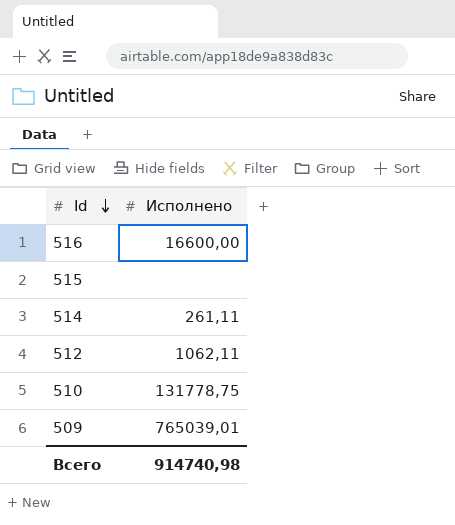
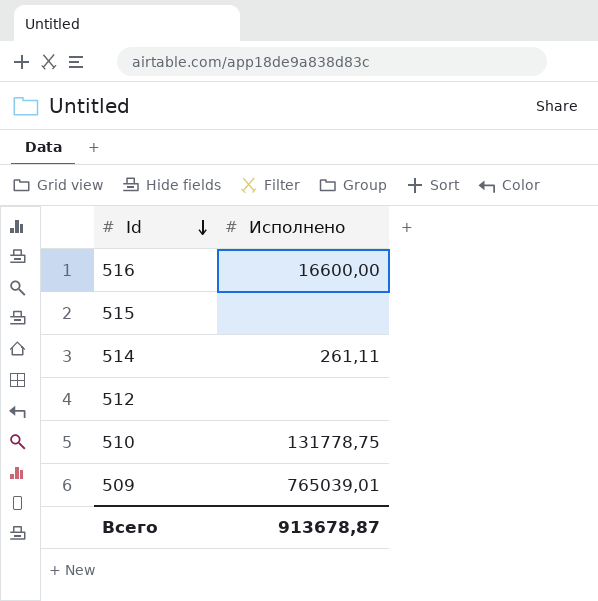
512 | Исполнено: 1062,11 -> none
Всего | Исполнено: 914740,98 -> 913678,87

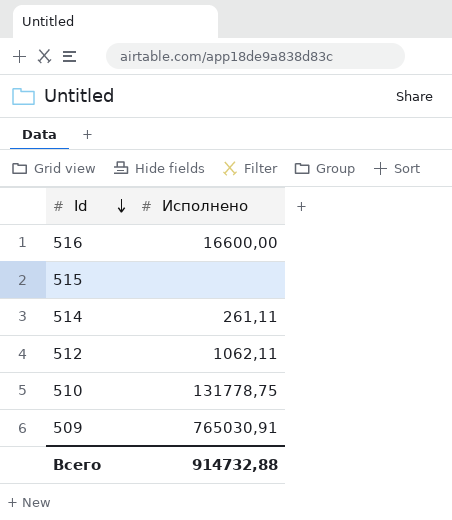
512 | Исполнено: none -> 1062,11
509 | Исполнено: 765039,01 -> 765030,91
Всего | Исполнено: 913678,87 -> 914732,88

